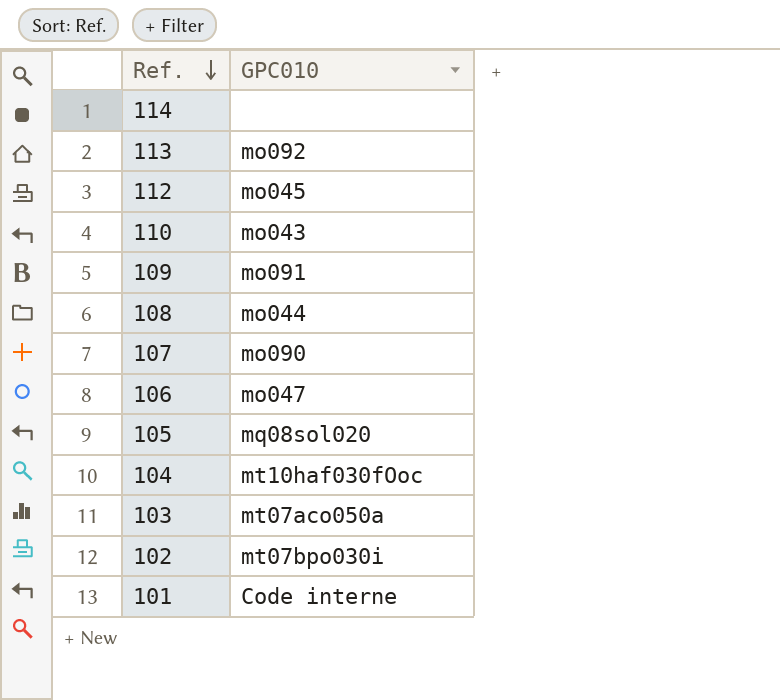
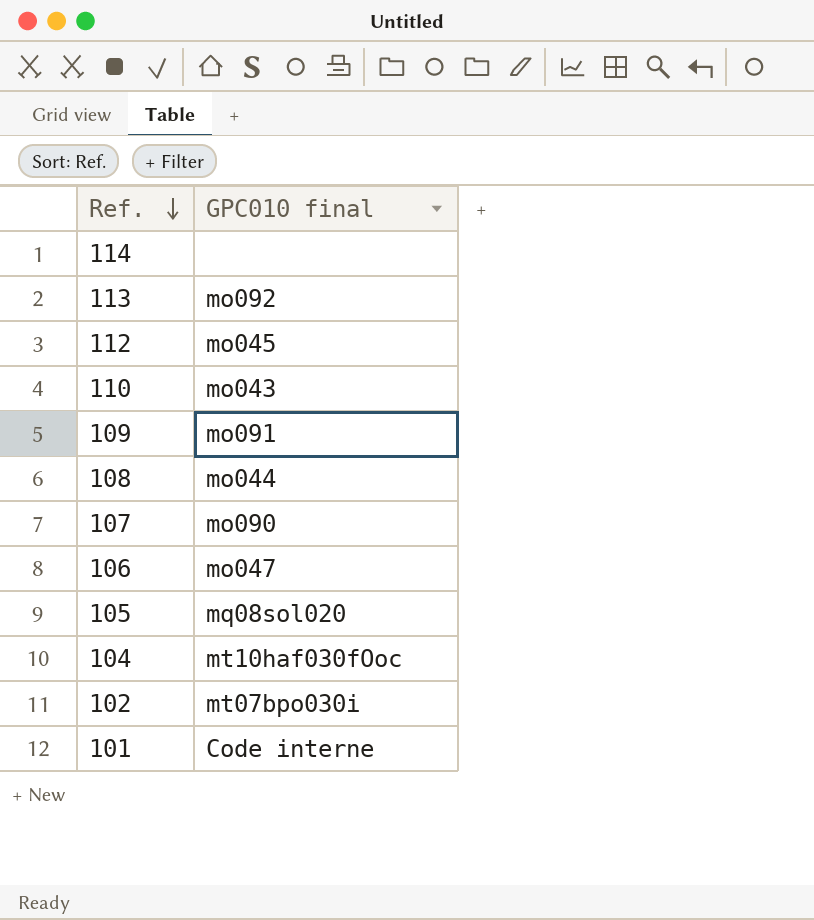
column name: GPC010 -> GPC010 final
row 103: mt07aco050a -> none

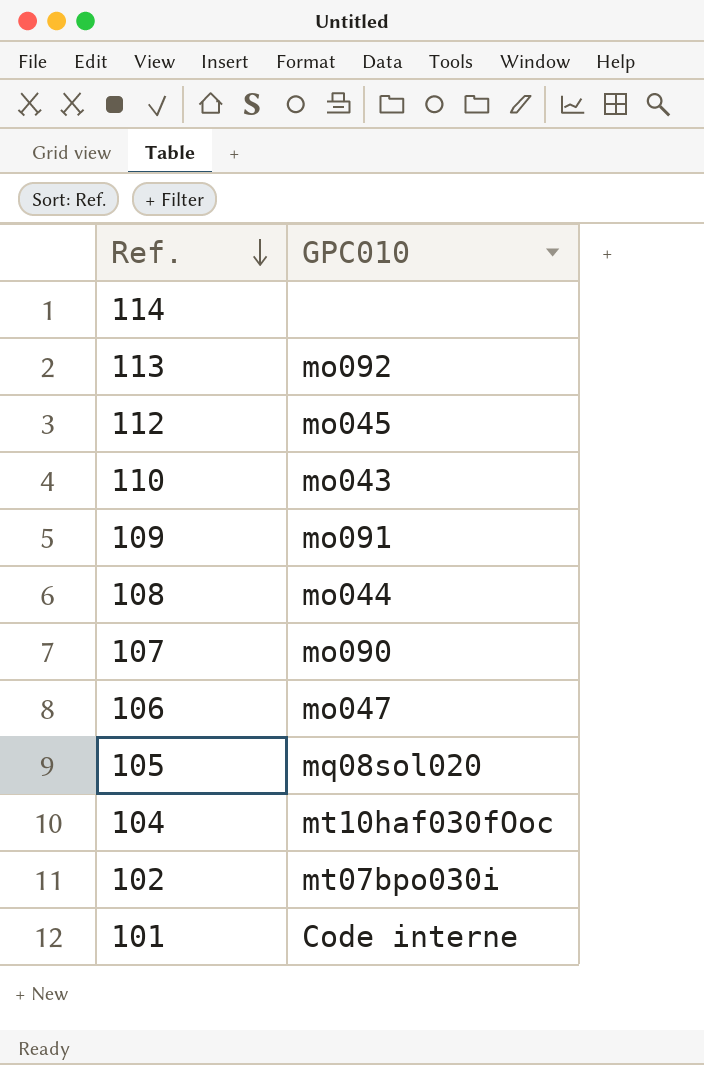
column name: GPC010 final -> GPC010

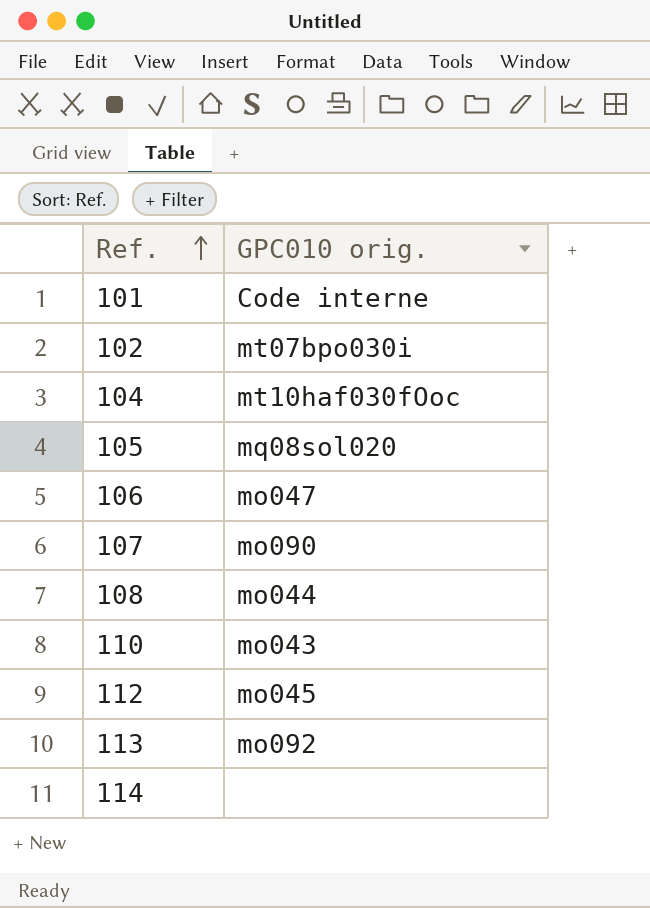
row order: Ref. descending -> Ref. ascending
column name: GPC010 -> GPC010 orig.
row 109: mo091 -> none

